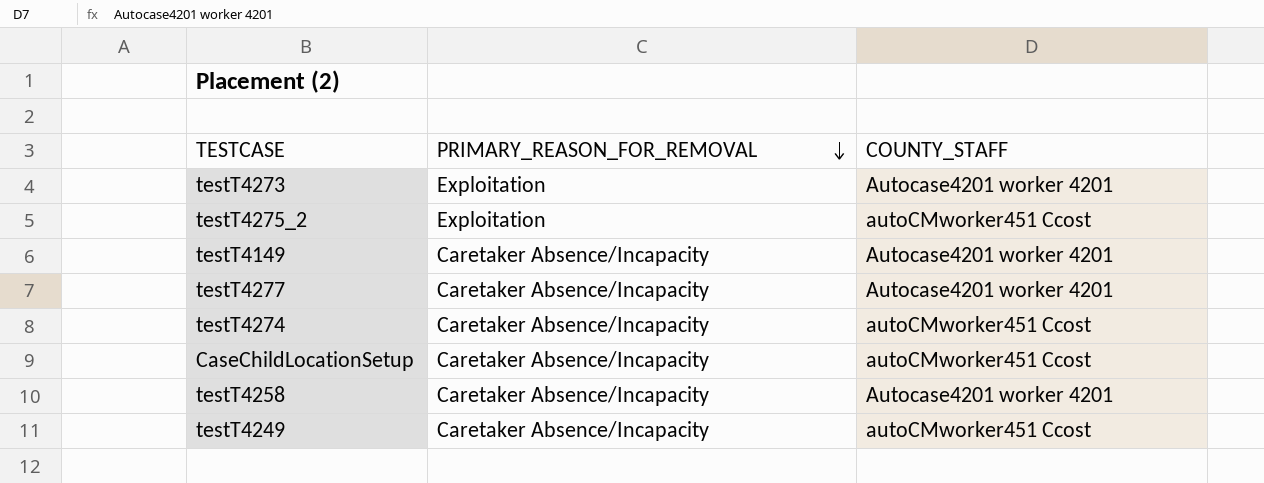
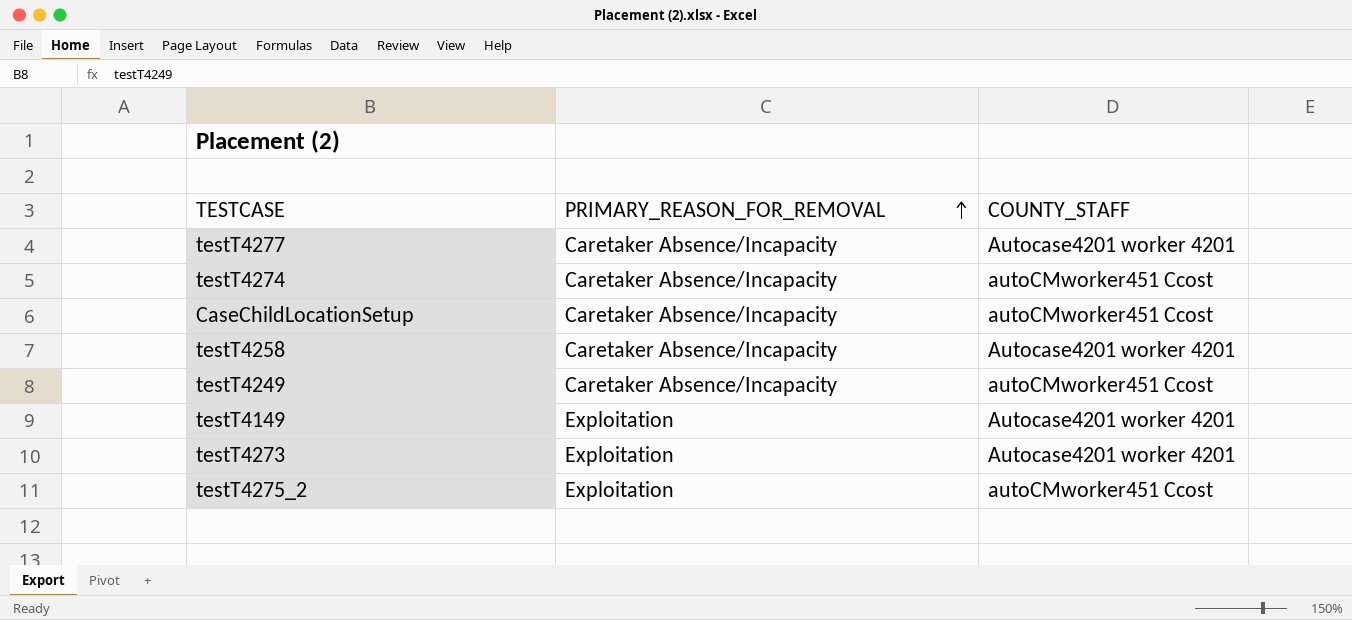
row order: PRIMARY_REASON_FOR_REMOVAL descending -> PRIMARY_REASON_FOR_REMOVAL ascending
testT4149 | PRIMARY_REASON_FOR_REMOVAL: Caretaker Absence/Incapacity -> Exploitation

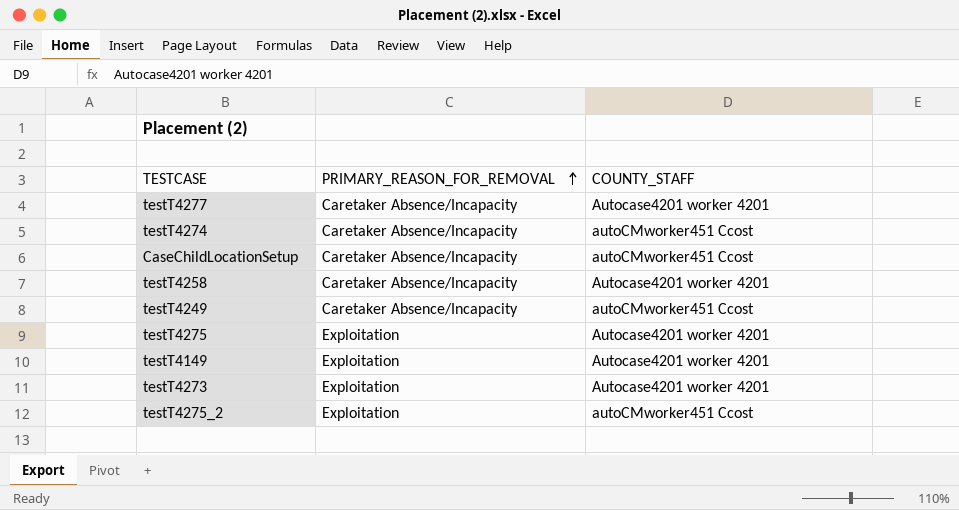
row testT4275: none -> Exploitation | Autocase4201 worker 4201

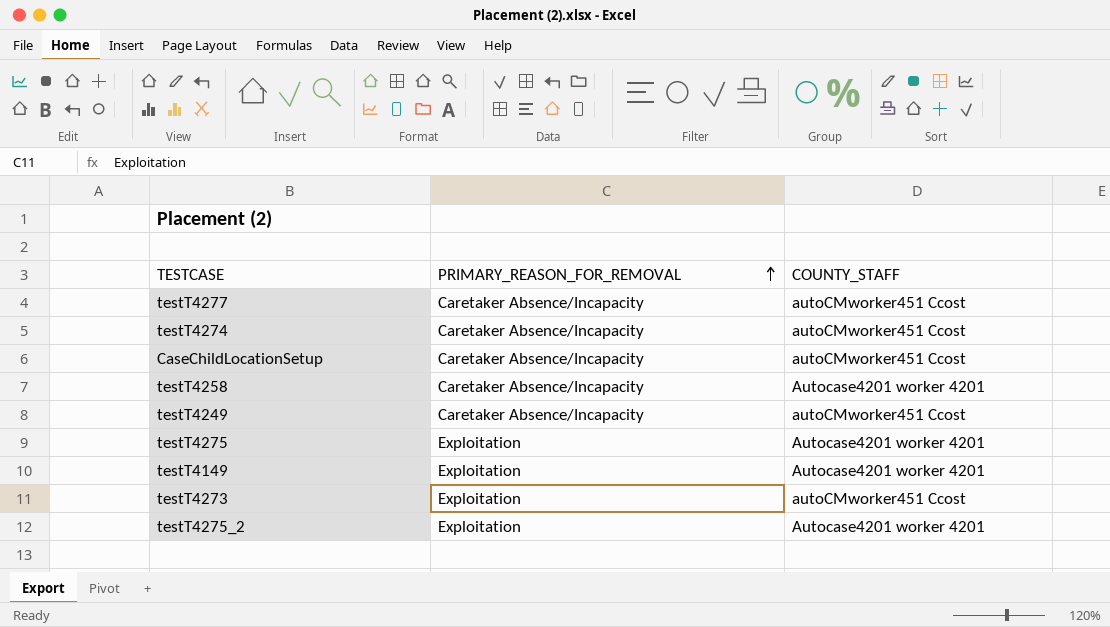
testT4277 | COUNTY_STAFF: Autocase4201 worker 4201 -> autoCMworker451 Ccost
testT4273 | COUNTY_STAFF: Autocase4201 worker 4201 -> autoCMworker451 Ccost
testT4275_2 | COUNTY_STAFF: autoCMworker451 Ccost -> Autocase4201 worker 4201

